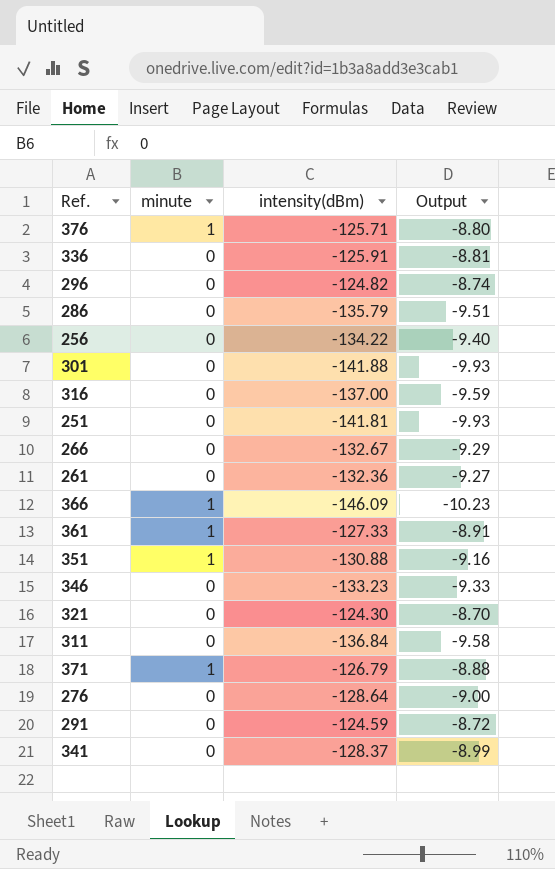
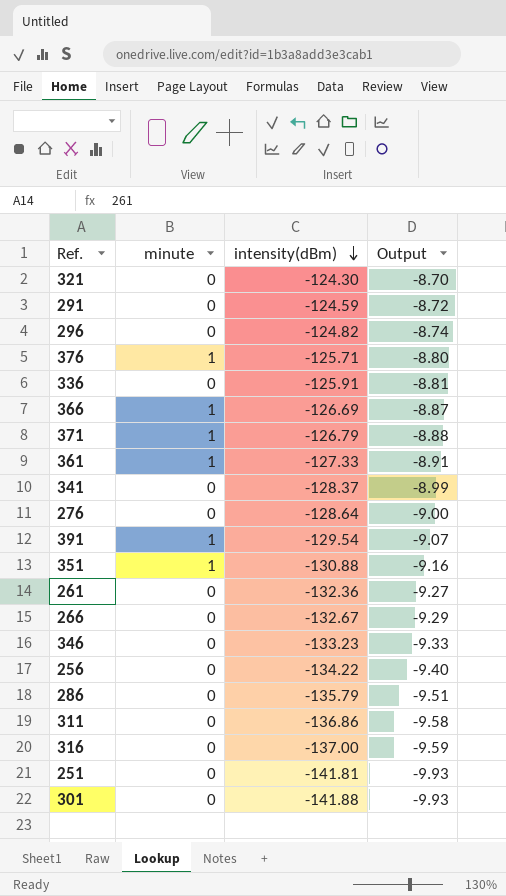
row order: none -> intensity(dBm) descending
366 | intensity(dBm): -146.09 -> -126.69
366 | Output: -10.23 -> -8.87
row 391: none -> 1 | -129.54 | -9.07
311 | intensity(dBm): -136.84 -> -136.86

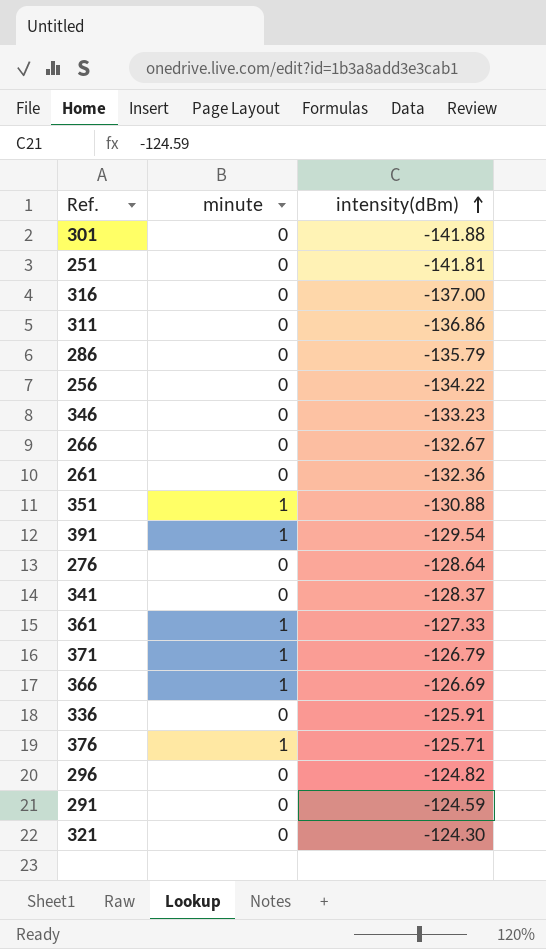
row order: intensity(dBm) descending -> intensity(dBm) ascending
column Output | formula: [intensity(dBm)] * 0.07 -> none

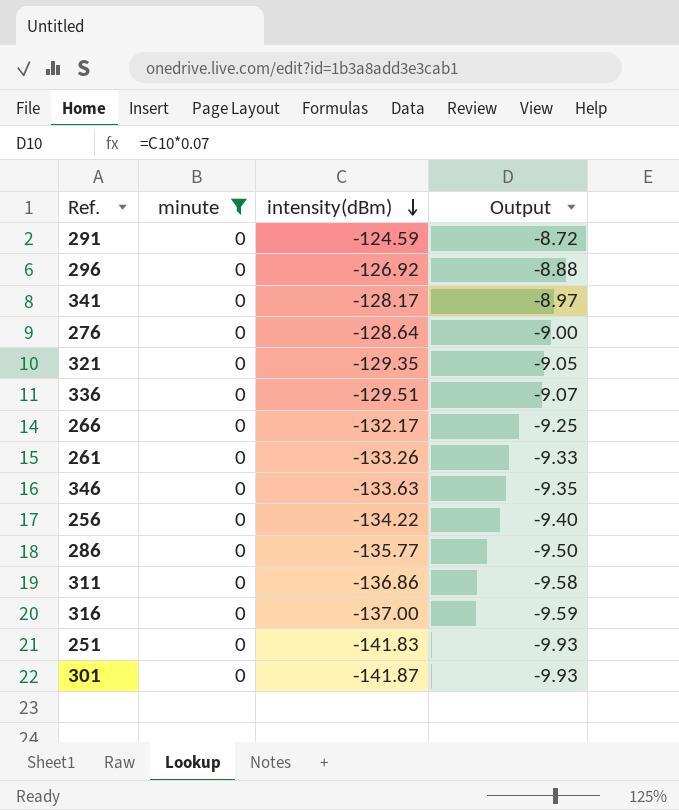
filter: none -> minute = 0
row order: intensity(dBm) ascending -> intensity(dBm) descending
column Output | formula: none -> [intensity(dBm)] * 0.07
296 | intensity(dBm): -124.82 -> -126.92
341 | intensity(dBm): -128.37 -> -128.17
321 | intensity(dBm): -124.30 -> -129.35
336 | intensity(dBm): -125.91 -> -129.51
266 | intensity(dBm): -132.67 -> -132.17
261 | intensity(dBm): -132.36 -> -133.26
346 | intensity(dBm): -133.23 -> -133.63
286 | intensity(dBm): -135.79 -> -135.77
251 | intensity(dBm): -141.81 -> -141.83
301 | intensity(dBm): -141.88 -> -141.87

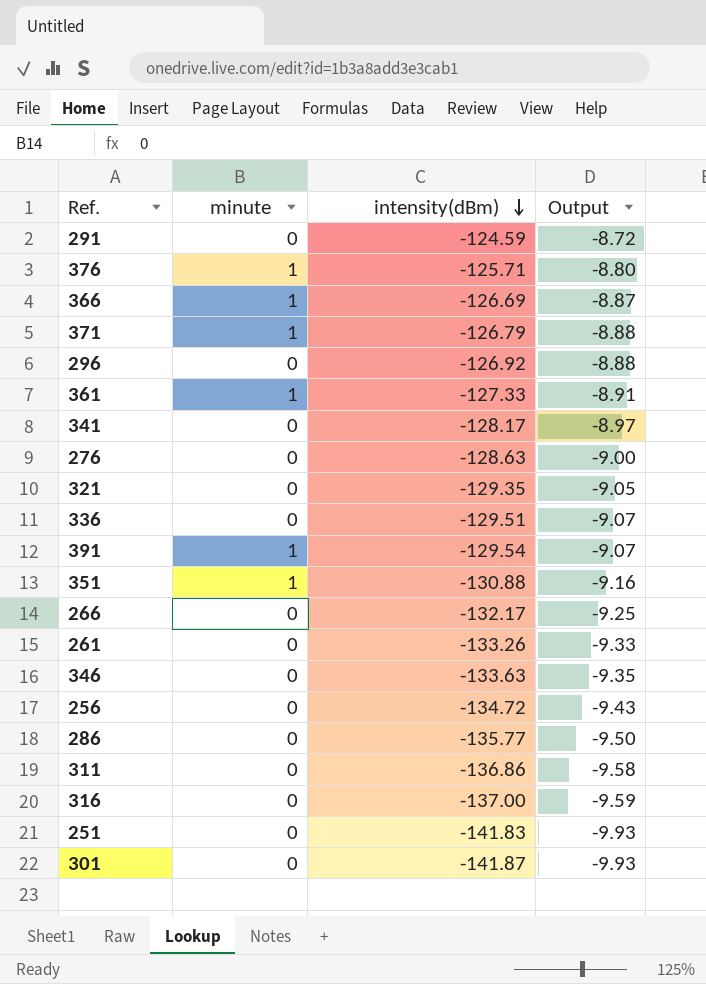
filter: minute = 0 -> none
276 | intensity(dBm): -128.64 -> -128.63
256 | intensity(dBm): -134.22 -> -134.72
256 | Output: -9.40 -> -9.43

